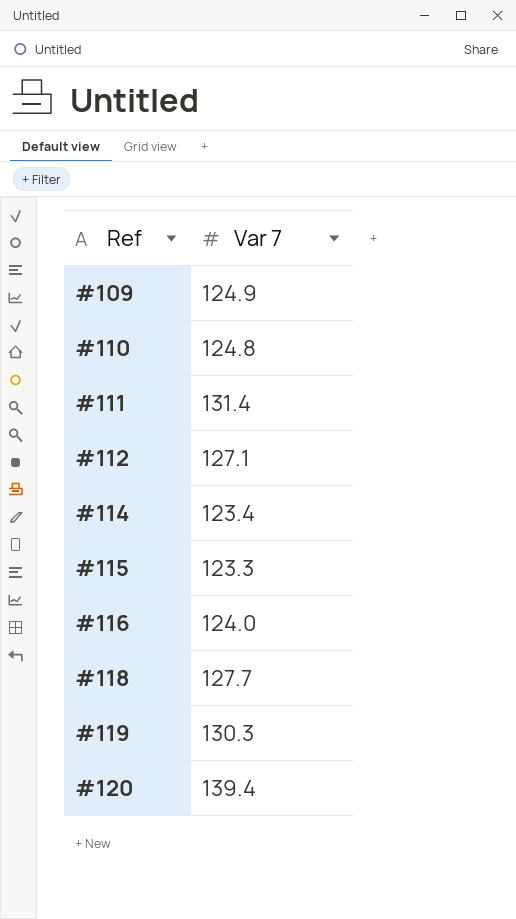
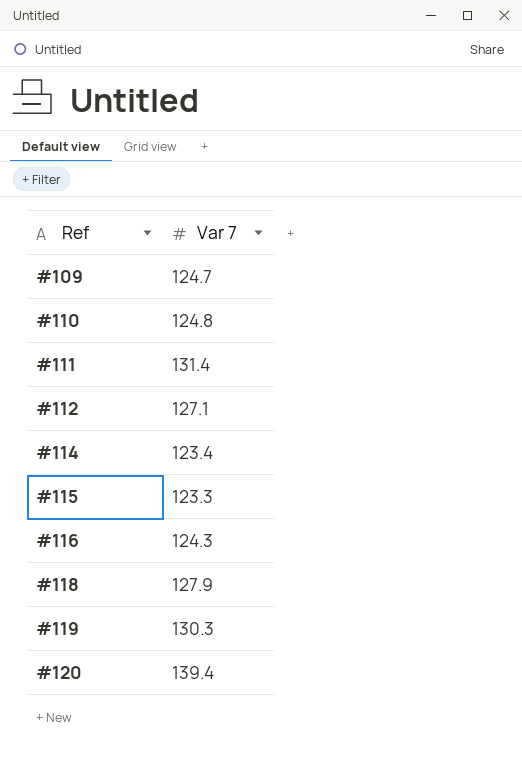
#109 | Var 7: 124.9 -> 124.7
#116 | Var 7: 124.0 -> 124.3
#118 | Var 7: 127.7 -> 127.9

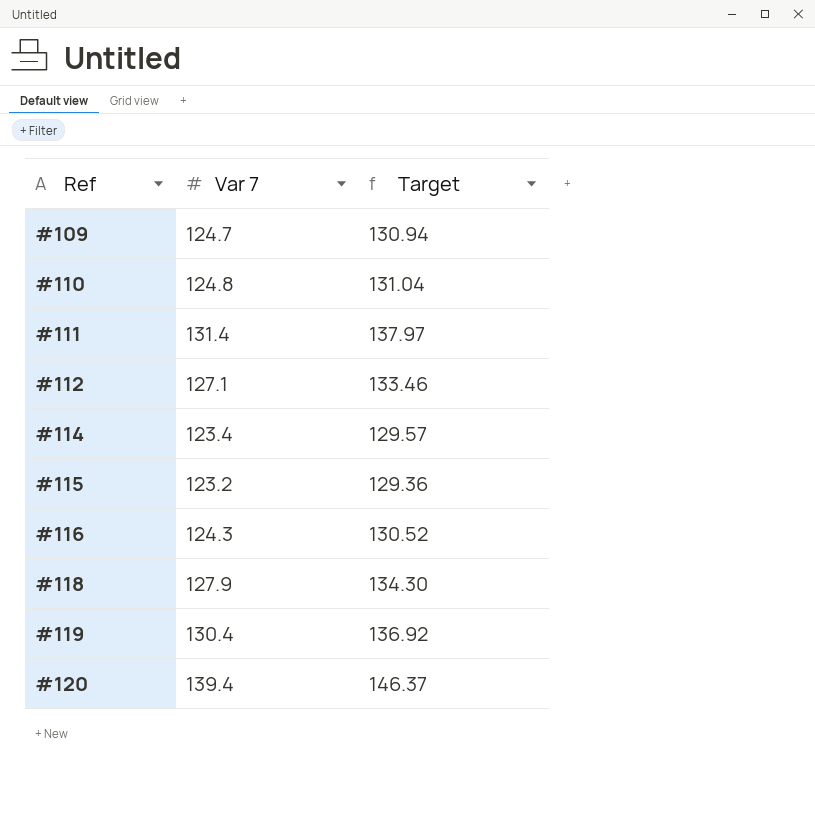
column Target | formula: none -> [Var 7] * 1.05
#115 | Var 7: 123.3 -> 123.2
#119 | Var 7: 130.3 -> 130.4

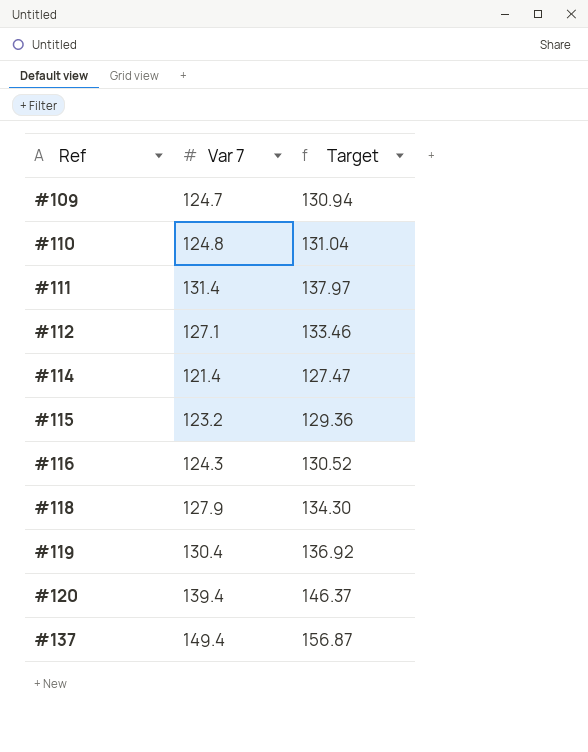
#114 | Var 7: 123.4 -> 121.4
#114 | Target: 129.57 -> 127.47
row #137: none -> 149.4 | 156.87

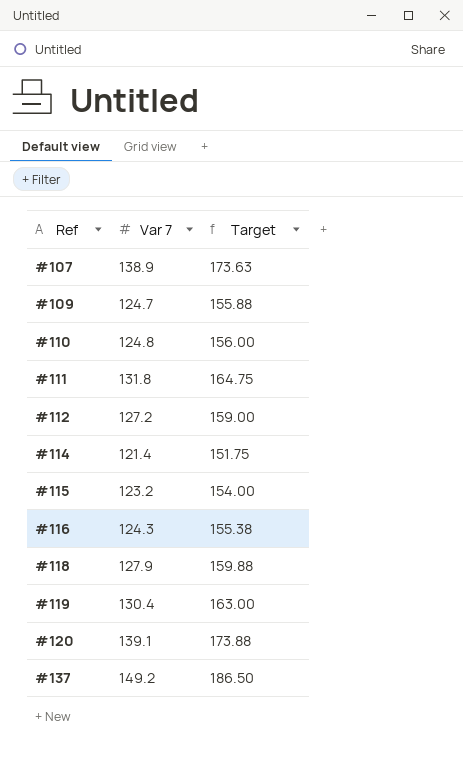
column Target | formula: [Var 7] * 1.05 -> [Var 7] * 1.25
row #107: none -> 138.9 | 173.63
#111 | Var 7: 131.4 -> 131.8
#112 | Var 7: 127.1 -> 127.2
#120 | Var 7: 139.4 -> 139.1
#137 | Var 7: 149.4 -> 149.2

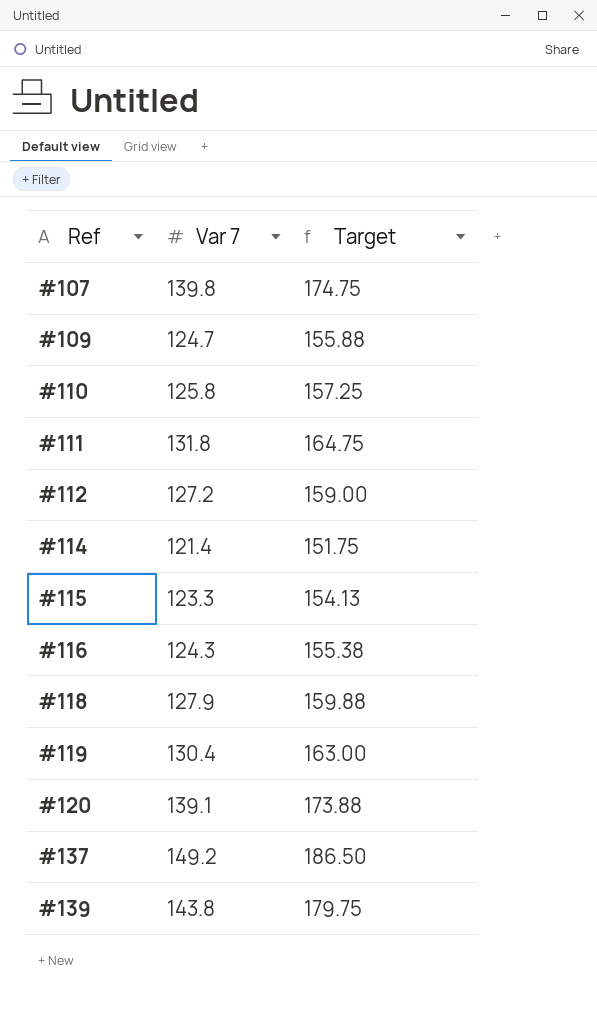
#107 | Var 7: 138.9 -> 139.8
#107 | Target: 173.63 -> 174.75
#110 | Var 7: 124.8 -> 125.8
#110 | Target: 156.00 -> 157.25
#115 | Var 7: 123.2 -> 123.3
#115 | Target: 154.00 -> 154.13
row #139: none -> 143.8 | 179.75

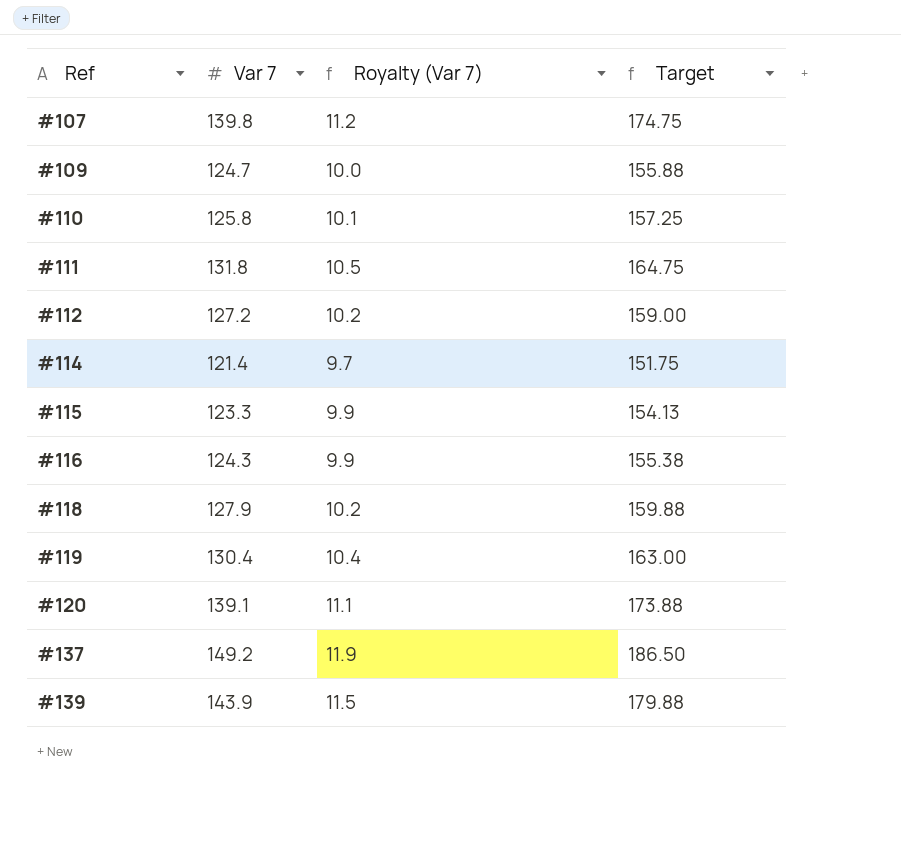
column Royalty (Var 7) | formula: none -> [Var 7] * 0.08
#139 | Var 7: 143.8 -> 143.9
#139 | Target: 179.75 -> 179.88

